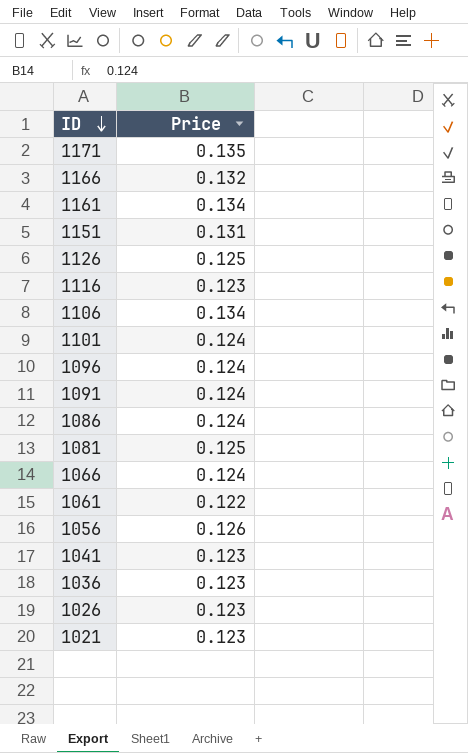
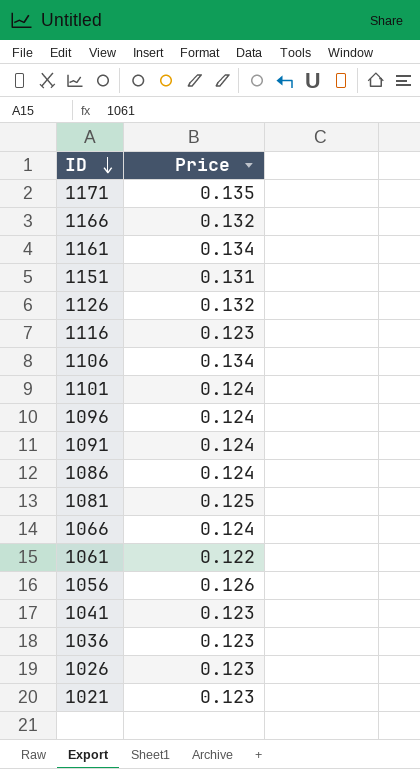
1126 | Price: 0.125 -> 0.132

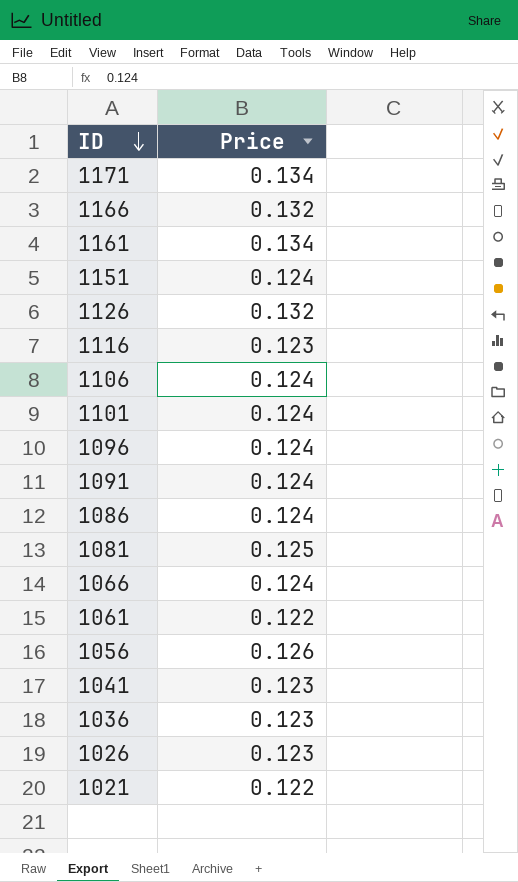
1171 | Price: 0.135 -> 0.134
1151 | Price: 0.131 -> 0.124
1106 | Price: 0.134 -> 0.124
1021 | Price: 0.123 -> 0.122

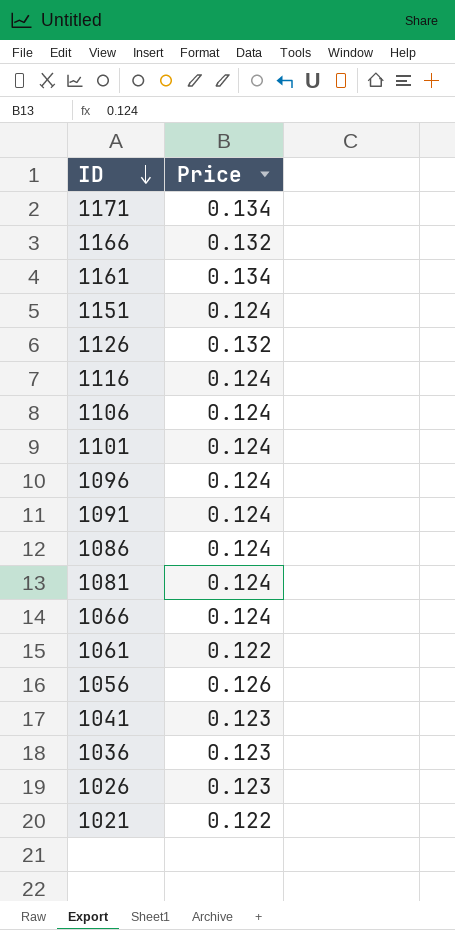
1116 | Price: 0.123 -> 0.124
1081 | Price: 0.125 -> 0.124

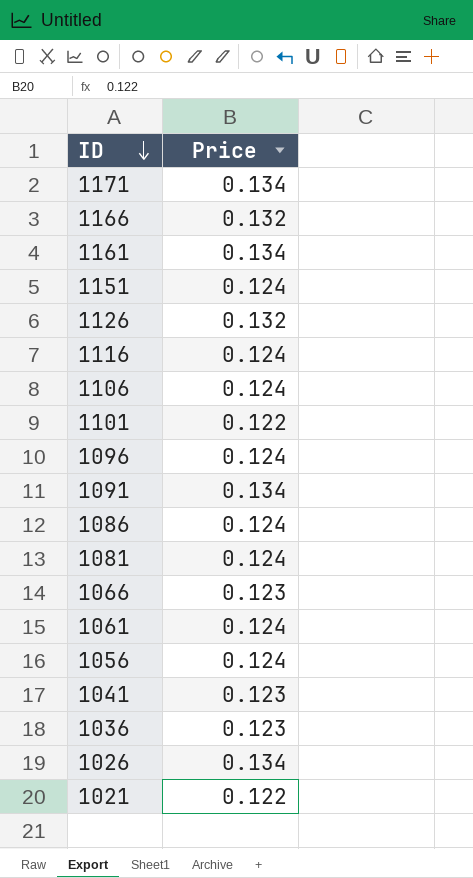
1101 | Price: 0.124 -> 0.122
1091 | Price: 0.124 -> 0.134
1066 | Price: 0.124 -> 0.123
1061 | Price: 0.122 -> 0.124
1056 | Price: 0.126 -> 0.124
1026 | Price: 0.123 -> 0.134

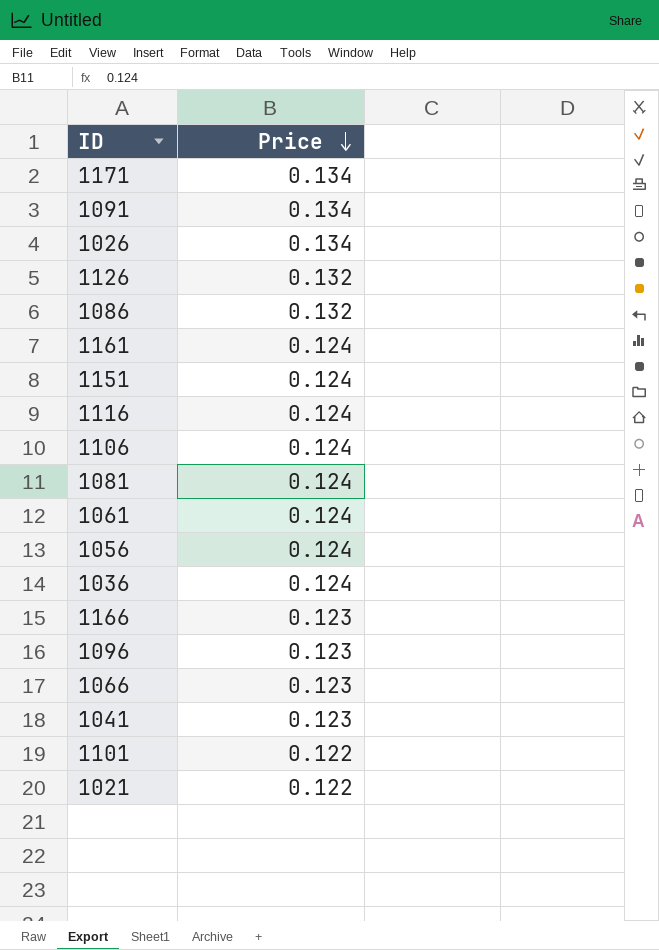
row order: ID descending -> Price descending
1086 | Price: 0.124 -> 0.132
1161 | Price: 0.134 -> 0.124
1036 | Price: 0.123 -> 0.124
1166 | Price: 0.132 -> 0.123
1096 | Price: 0.124 -> 0.123

